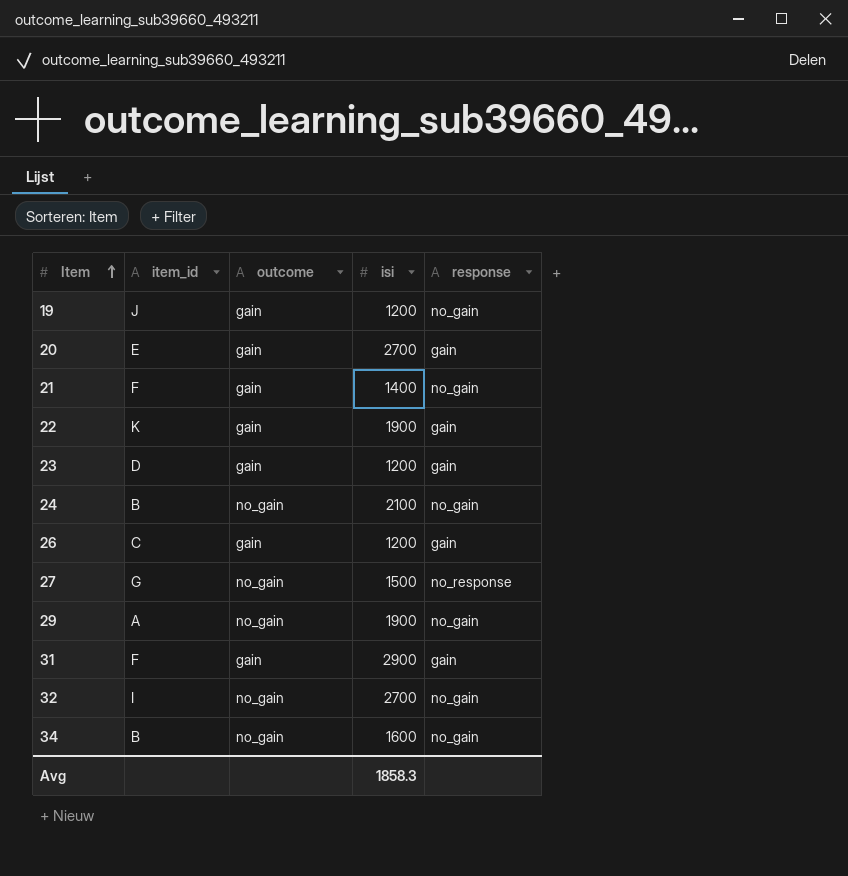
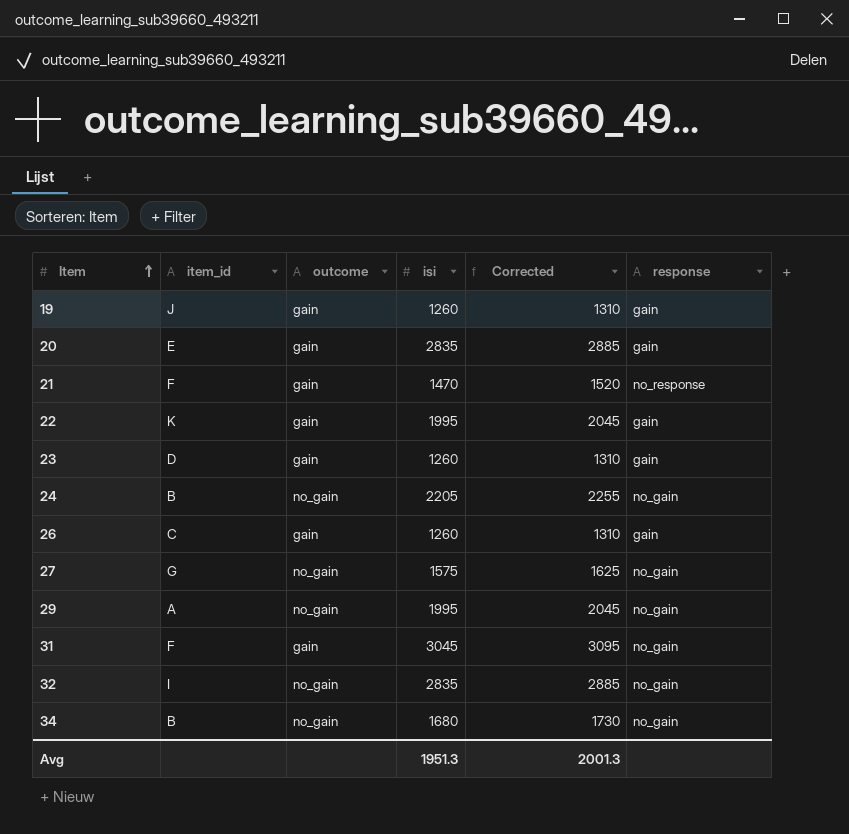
column Corrected | formula: none -> [isi] + 50
19 | isi: 1200 -> 1260
19 | response: no_gain -> gain
20 | isi: 2700 -> 2835
21 | isi: 1400 -> 1470
21 | response: no_gain -> no_response
22 | isi: 1900 -> 1995
23 | isi: 1200 -> 1260
24 | isi: 2100 -> 2205
26 | isi: 1200 -> 1260
27 | isi: 1500 -> 1575
27 | response: no_response -> no_gain
29 | isi: 1900 -> 1995
31 | isi: 2900 -> 3045
31 | response: gain -> no_gain
32 | isi: 2700 -> 2835
34 | isi: 1600 -> 1680
Avg | isi: 1858.3 -> 1951.3

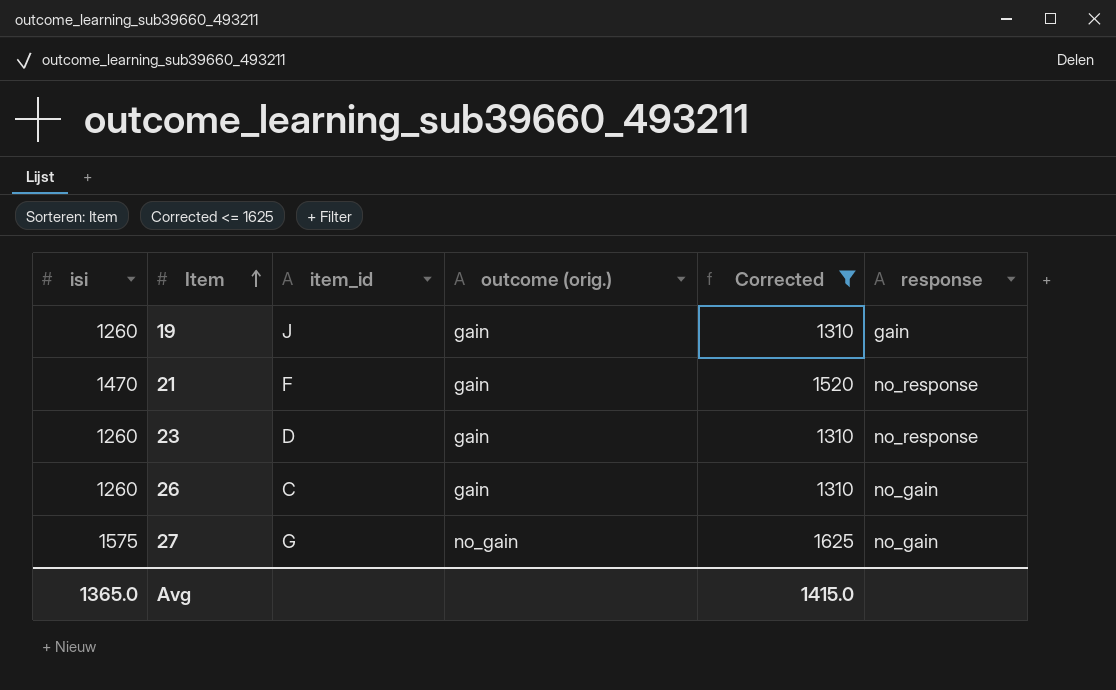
filter: none -> Corrected <= 1625
column isi | position: 4 -> 1
column name: outcome -> outcome (orig.)
23 | response: gain -> no_response
26 | response: gain -> no_gain
Avg | isi: 1951.3 -> 1365.0
Avg | Corrected: 2001.3 -> 1415.0

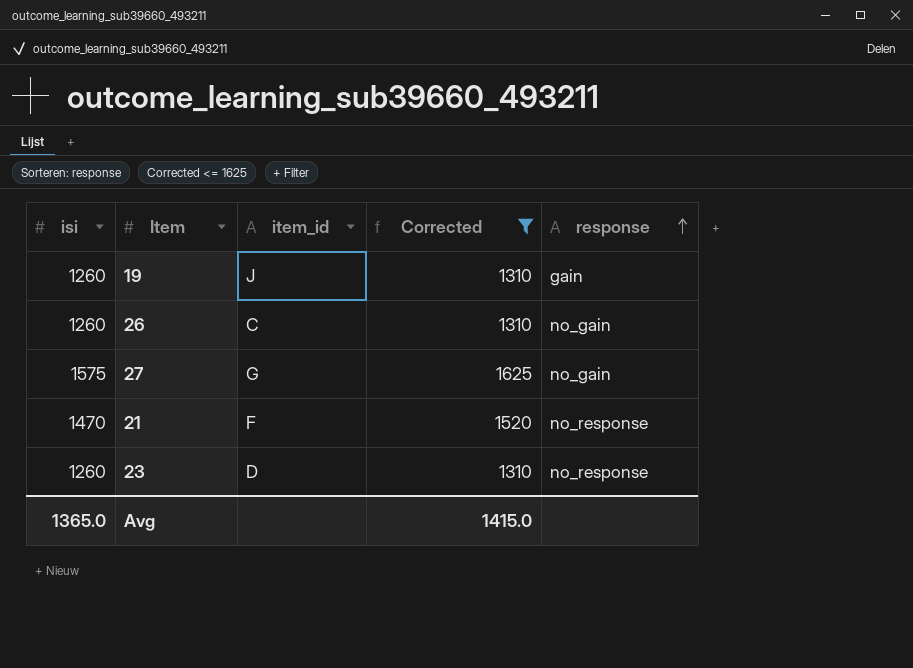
row order: Item ascending -> response ascending
column outcome (orig.) | position: 4 -> none

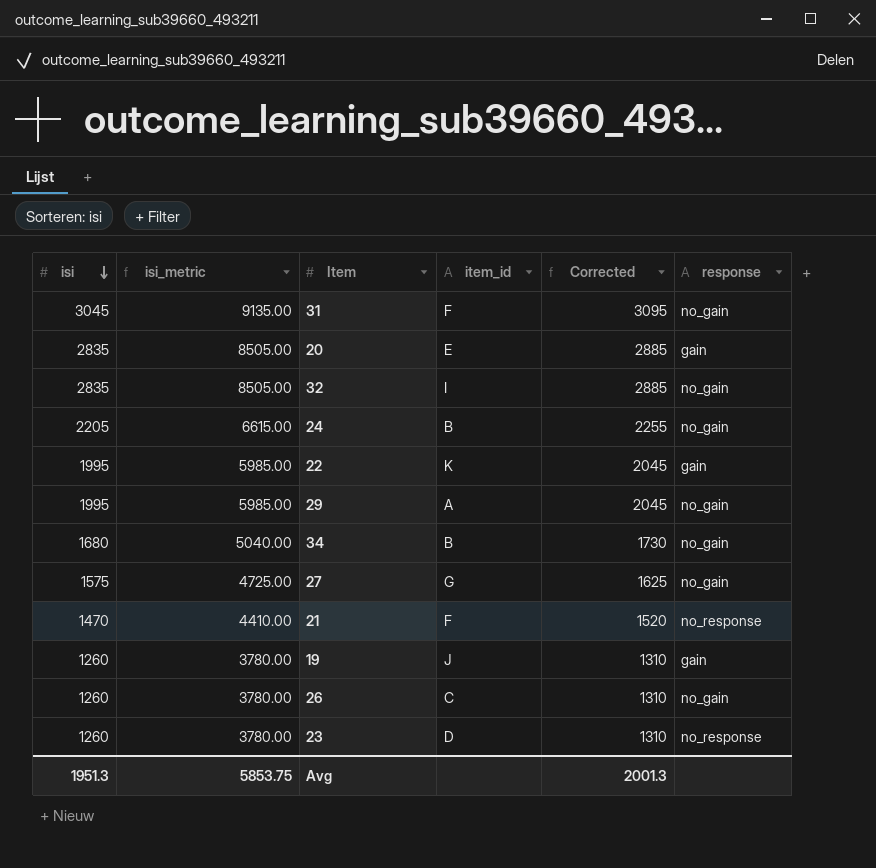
filter: Corrected <= 1625 -> none
row order: response ascending -> isi descending
column isi_metric | formula: none -> [isi] * 3
Avg | isi: 1365.0 -> 1951.3
Avg | Corrected: 1415.0 -> 2001.3

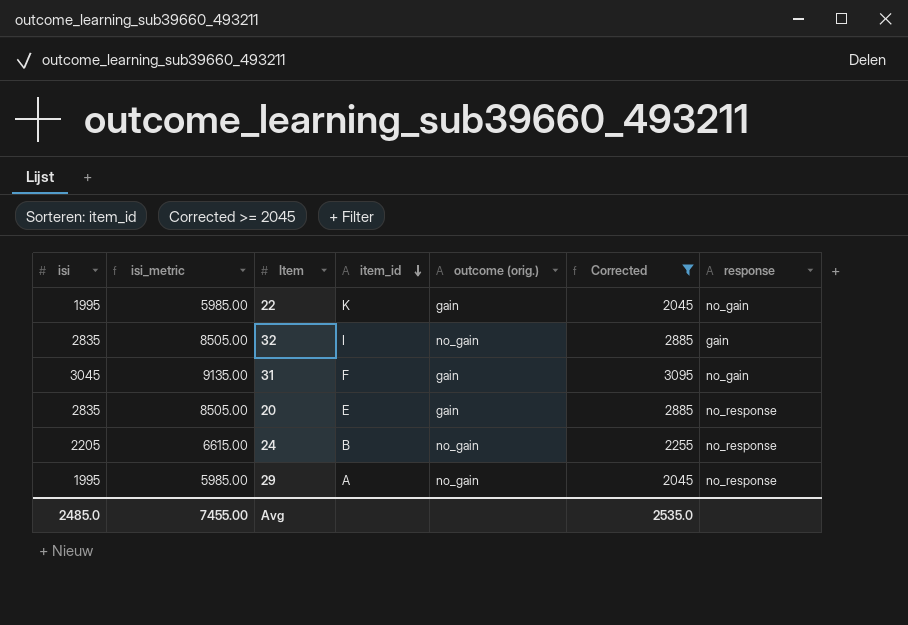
filter: none -> Corrected >= 2045
row order: isi descending -> item_id descending
column outcome (orig.) | position: none -> 5
22 | response: gain -> no_gain
32 | response: no_gain -> gain
20 | response: gain -> no_response
24 | response: no_gain -> no_response
29 | response: no_gain -> no_response
Avg | isi: 1951.3 -> 2485.0
Avg | isi_metric: 5853.75 -> 7455.00
Avg | Corrected: 2001.3 -> 2535.0

